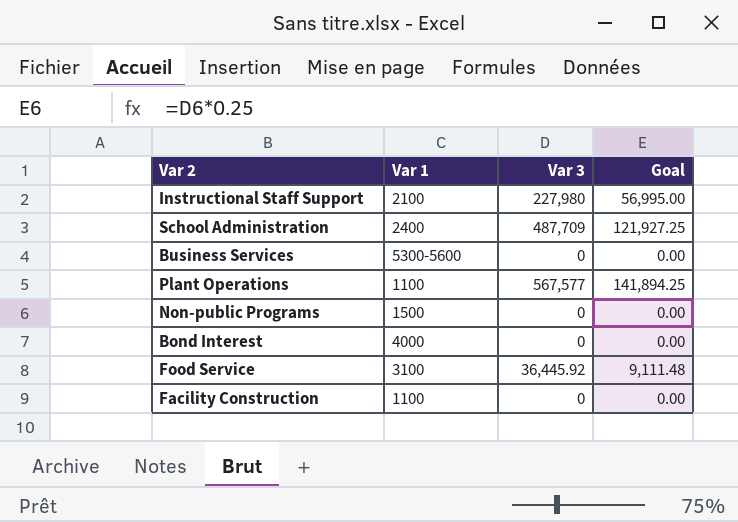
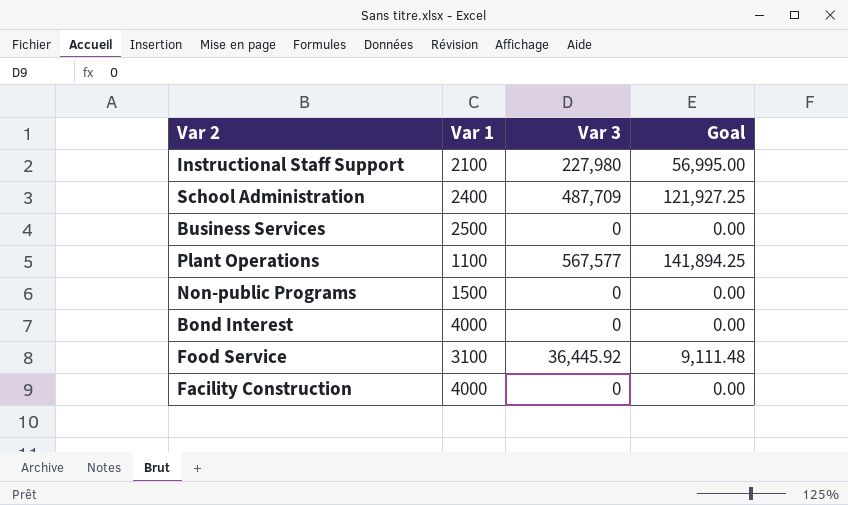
Business Services | Var 1: 5300-5600 -> 2500
Facility Construction | Var 1: 1100 -> 4000

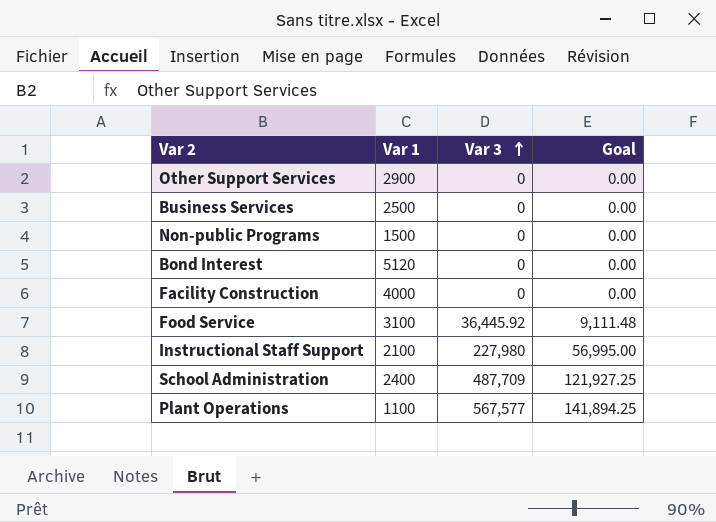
row order: none -> Var 3 ascending
row Other Support Services: none -> 2900 | 0 | 0.00
Bond Interest | Var 1: 4000 -> 5120

